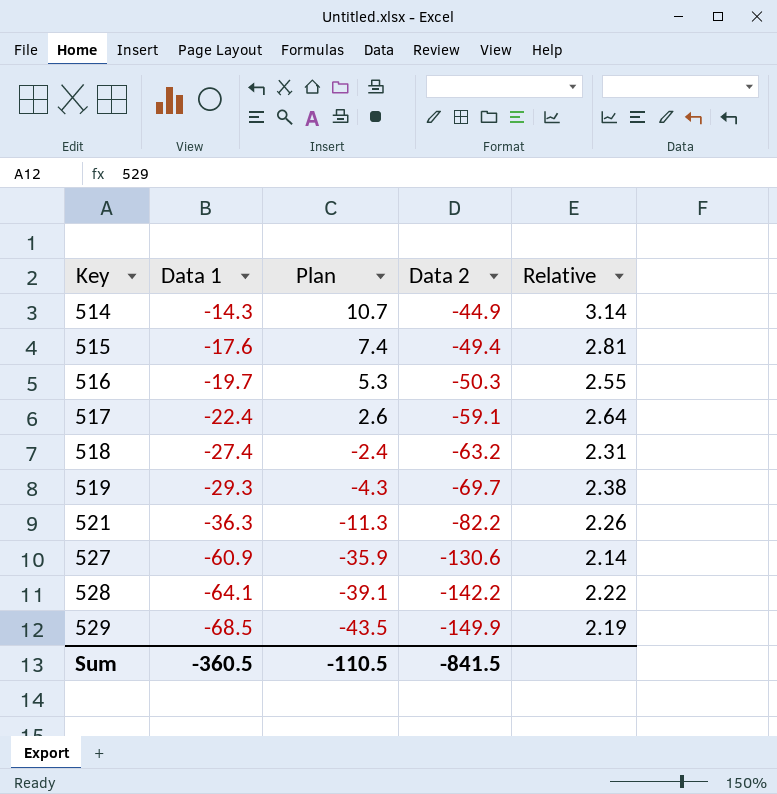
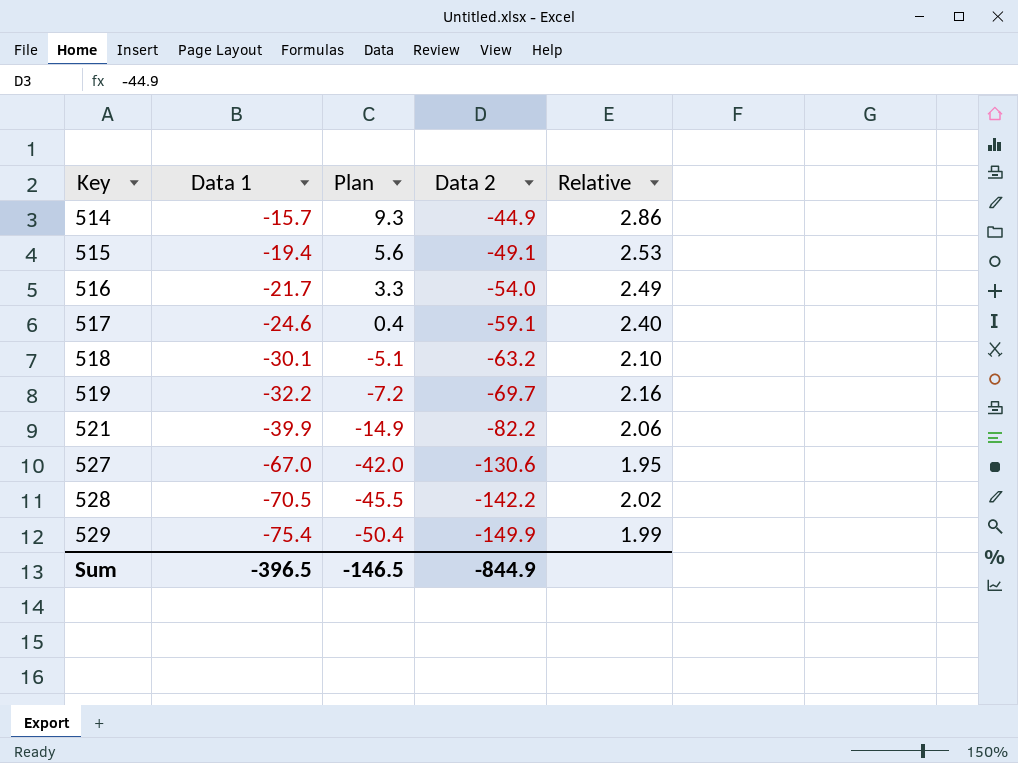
514 | Data 1: -14.3 -> -15.7
514 | Plan: 10.7 -> 9.3
514 | Relative: 3.14 -> 2.86
515 | Data 1: -17.6 -> -19.4
515 | Plan: 7.4 -> 5.6
515 | Data 2: -49.4 -> -49.1
515 | Relative: 2.81 -> 2.53
516 | Data 1: -19.7 -> -21.7
516 | Plan: 5.3 -> 3.3
516 | Data 2: -50.3 -> -54.0
516 | Relative: 2.55 -> 2.49
517 | Data 1: -22.4 -> -24.6
517 | Plan: 2.6 -> 0.4
517 | Relative: 2.64 -> 2.40
518 | Data 1: -27.4 -> -30.1
518 | Plan: -2.4 -> -5.1
518 | Relative: 2.31 -> 2.10
519 | Data 1: -29.3 -> -32.2
519 | Plan: -4.3 -> -7.2
519 | Relative: 2.38 -> 2.16
521 | Data 1: -36.3 -> -39.9
521 | Plan: -11.3 -> -14.9
521 | Relative: 2.26 -> 2.06
527 | Data 1: -60.9 -> -67.0
527 | Plan: -35.9 -> -42.0
527 | Relative: 2.14 -> 1.95
528 | Data 1: -64.1 -> -70.5
528 | Plan: -39.1 -> -45.5
528 | Relative: 2.22 -> 2.02
529 | Data 1: -68.5 -> -75.4
529 | Plan: -43.5 -> -50.4
529 | Relative: 2.19 -> 1.99
Sum | Data 1: -360.5 -> -396.5
Sum | Plan: -110.5 -> -146.5
Sum | Data 2: -841.5 -> -844.9

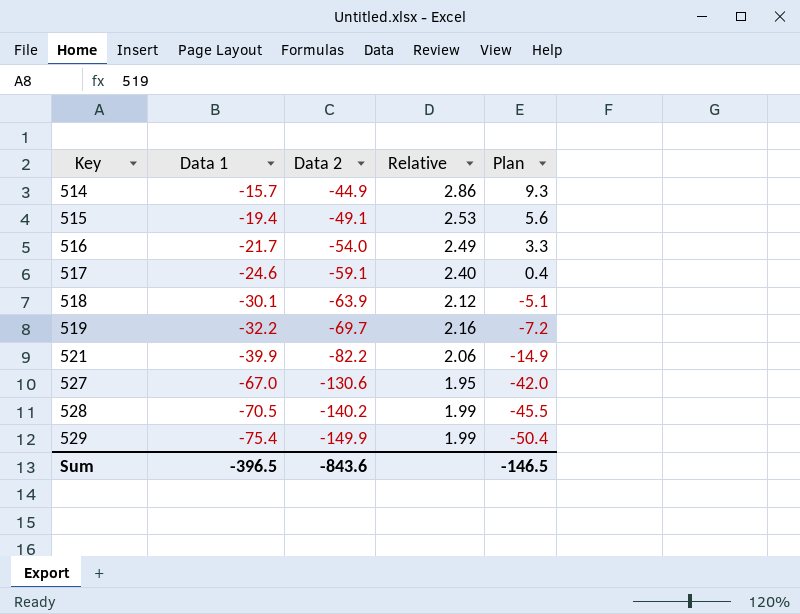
column Plan | position: 3 -> 5
518 | Data 2: -63.2 -> -63.9
518 | Relative: 2.10 -> 2.12
528 | Data 2: -142.2 -> -140.2
528 | Relative: 2.02 -> 1.99
Sum | Data 2: -844.9 -> -843.6

